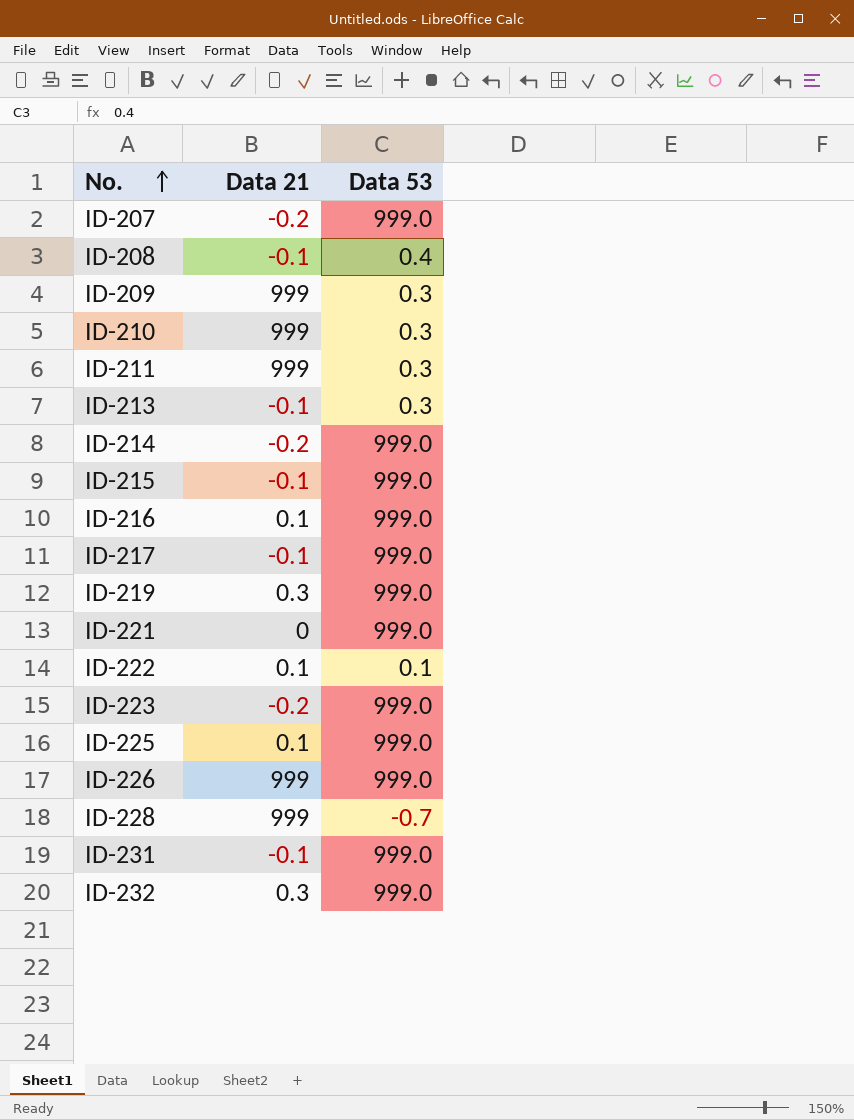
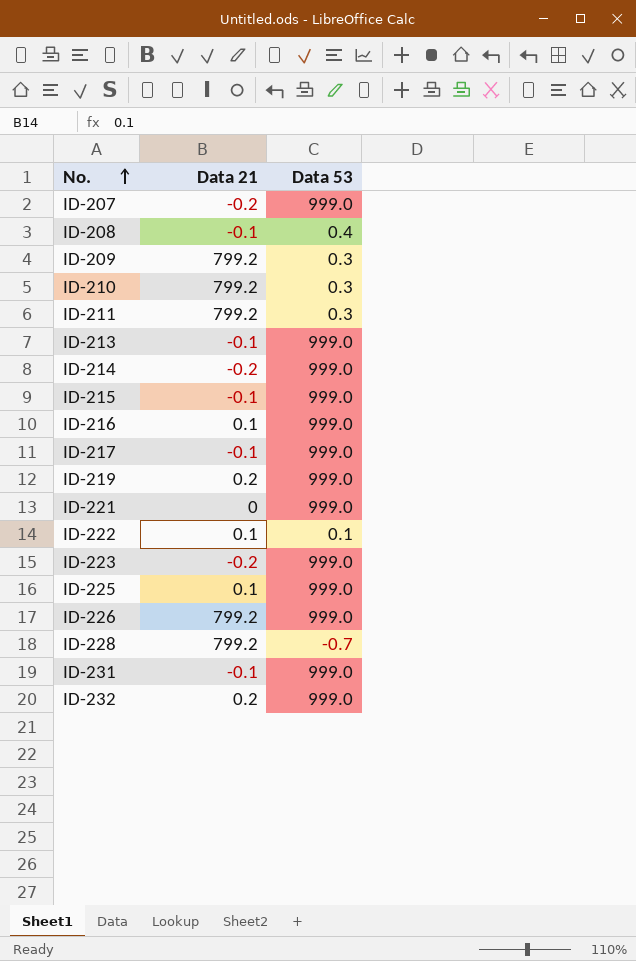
ID-209 | Data 21: 999 -> 799.2
ID-210 | Data 21: 999 -> 799.2
ID-211 | Data 21: 999 -> 799.2
ID-213 | Data 53: 0.3 -> 999.0
ID-219 | Data 21: 0.3 -> 0.2
ID-226 | Data 21: 999 -> 799.2
ID-228 | Data 21: 999 -> 799.2
ID-232 | Data 21: 0.3 -> 0.2

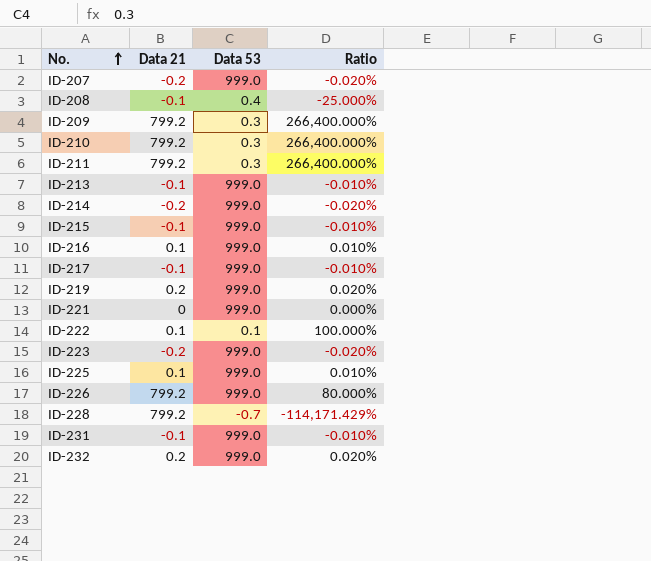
column Ratio | formula: none -> [Data 21] / [Data 53]

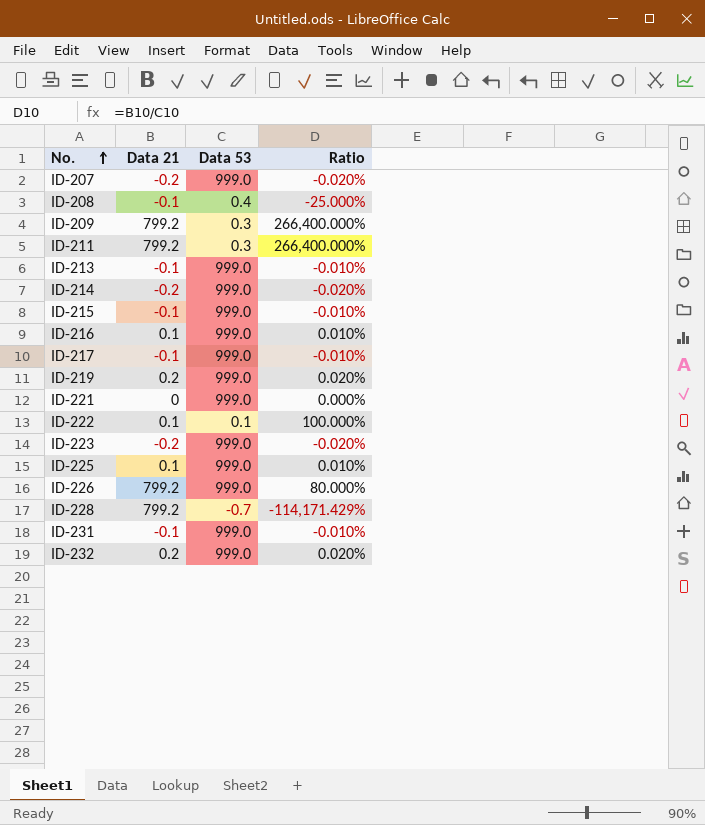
row ID-210: 799.2 | 0.3 | 266,400.000% -> none

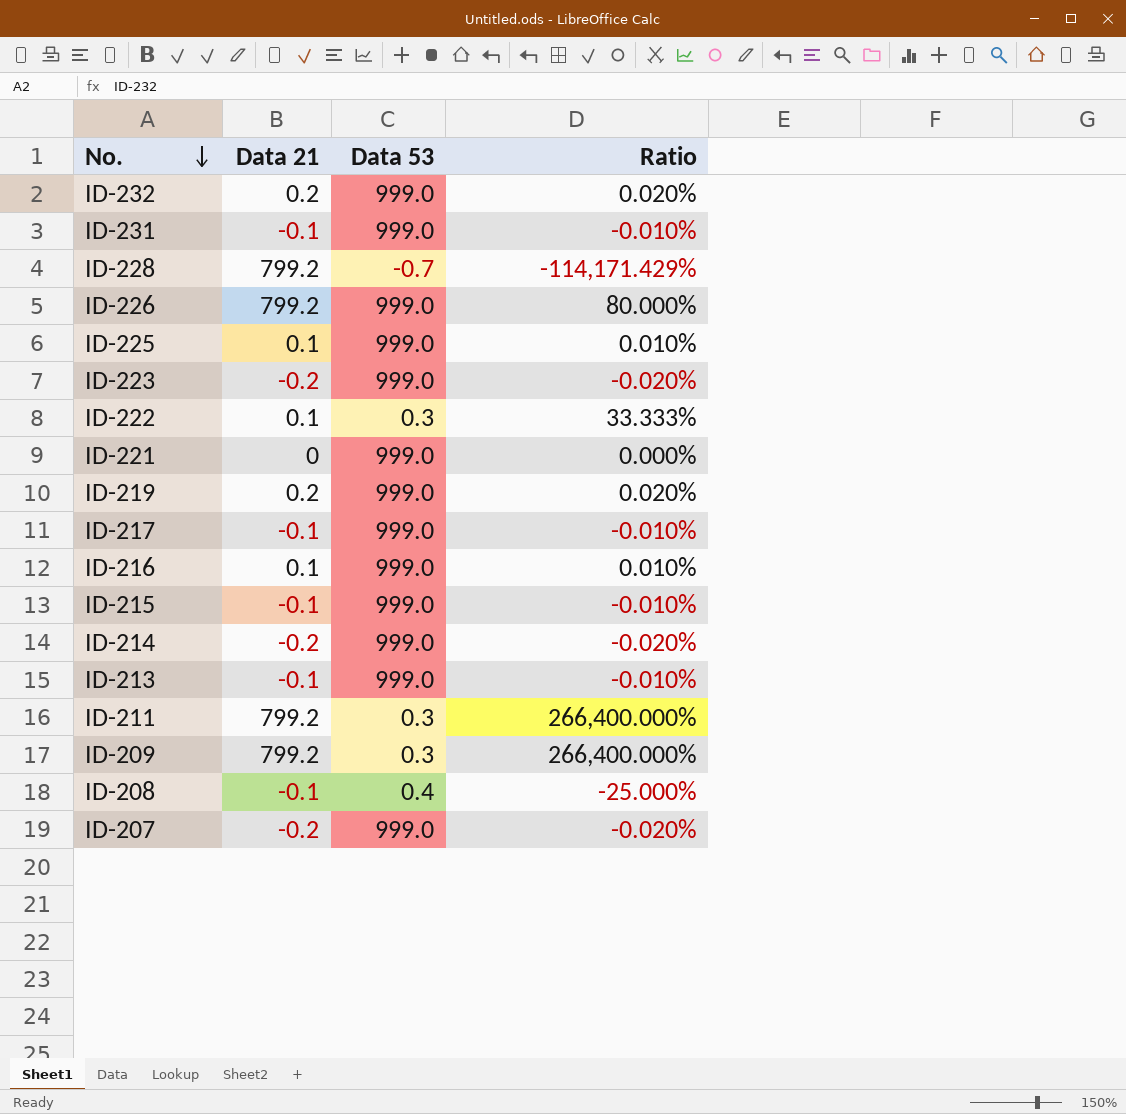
row order: No. ascending -> No. descending
ID-222 | Data 53: 0.1 -> 0.3
ID-222 | Ratio: 100.000% -> 33.333%

